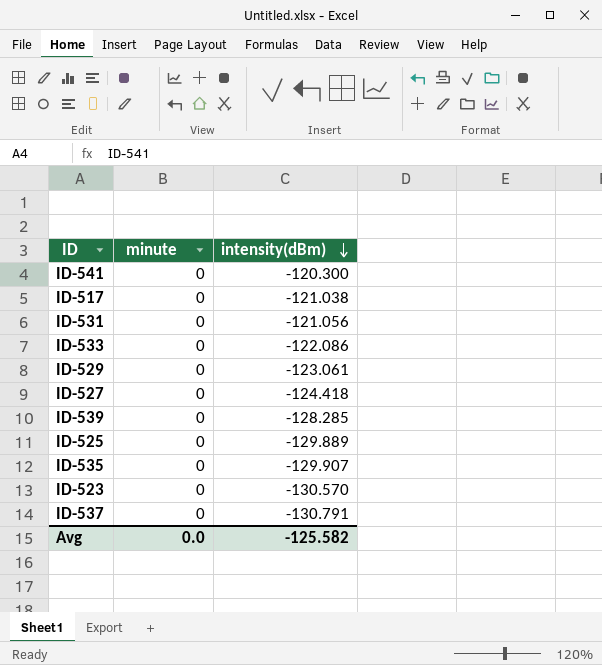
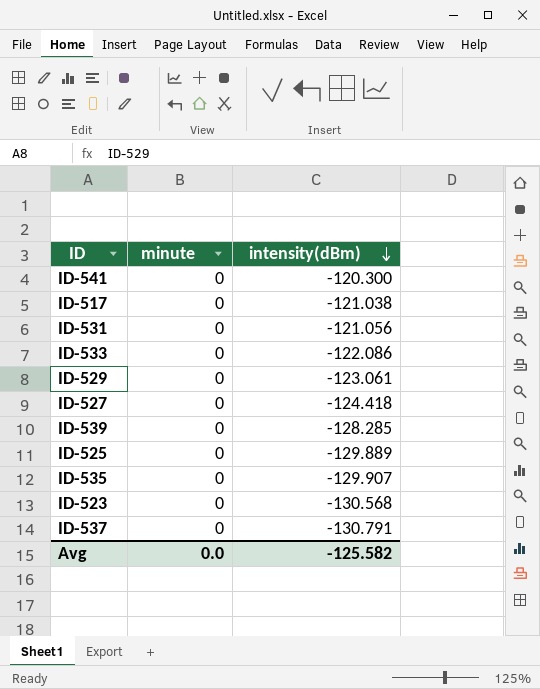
ID-523 | intensity(dBm): -130.570 -> -130.568

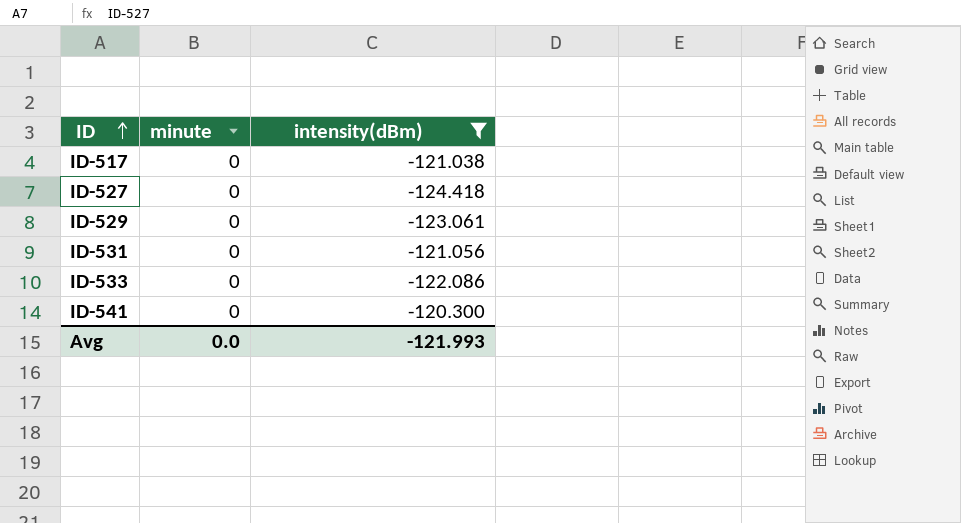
filter: none -> intensity(dBm) >= -124.418
row order: intensity(dBm) descending -> ID ascending
Avg | intensity(dBm): -125.582 -> -121.993

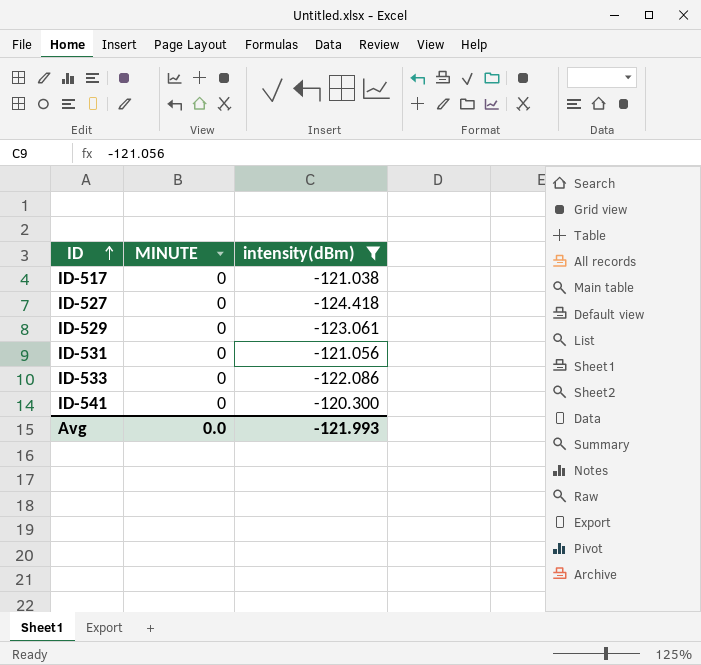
column name: minute -> MINUTE

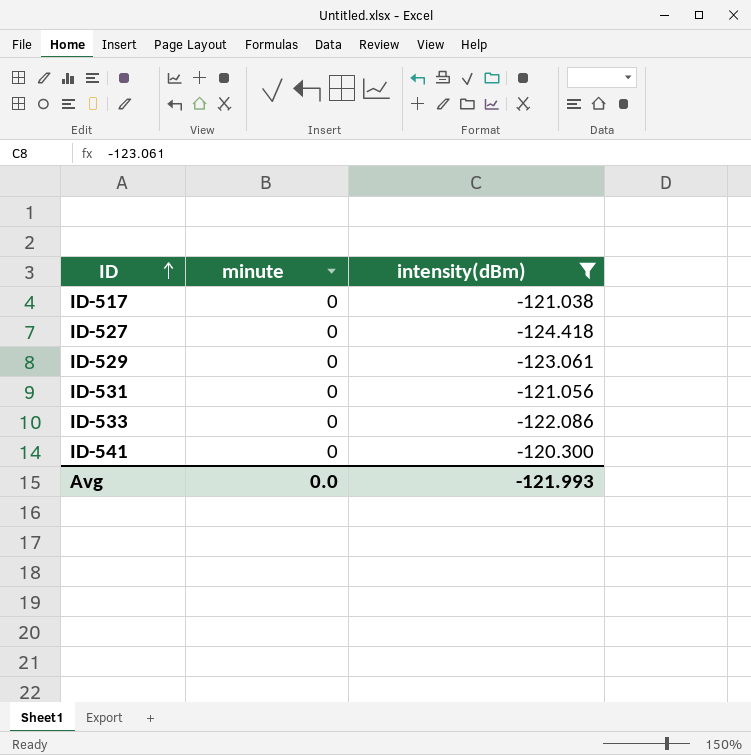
column name: MINUTE -> minute

